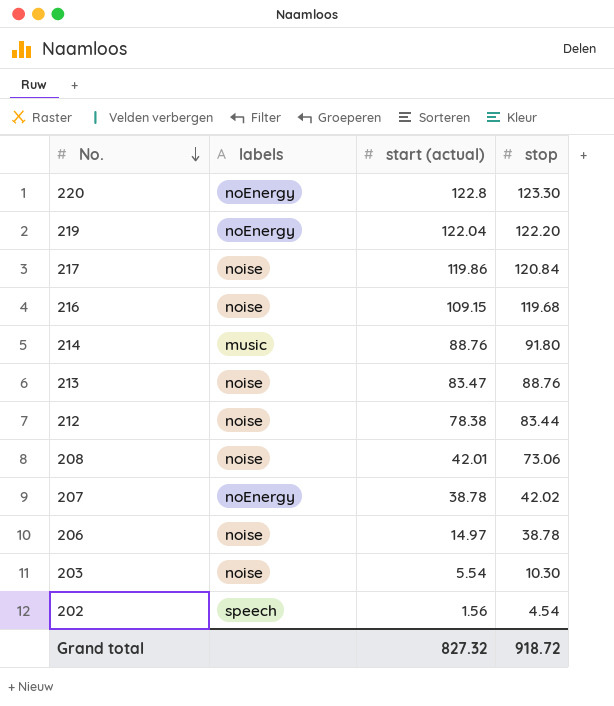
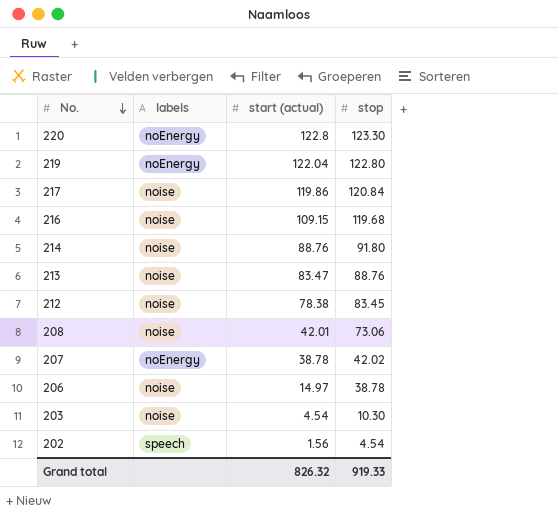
219 | stop: 122.20 -> 122.80
214 | labels: music -> noise
212 | stop: 83.44 -> 83.45
203 | start (actual): 5.54 -> 4.54
Grand total | start (actual): 827.32 -> 826.32
Grand total | stop: 918.72 -> 919.33

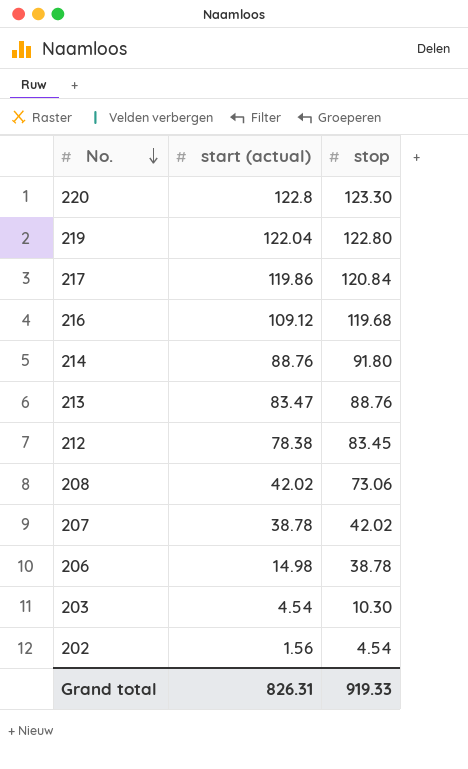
column labels | position: 2 -> none
216 | start (actual): 109.15 -> 109.12
208 | start (actual): 42.01 -> 42.02
206 | start (actual): 14.97 -> 14.98
Grand total | start (actual): 826.32 -> 826.31

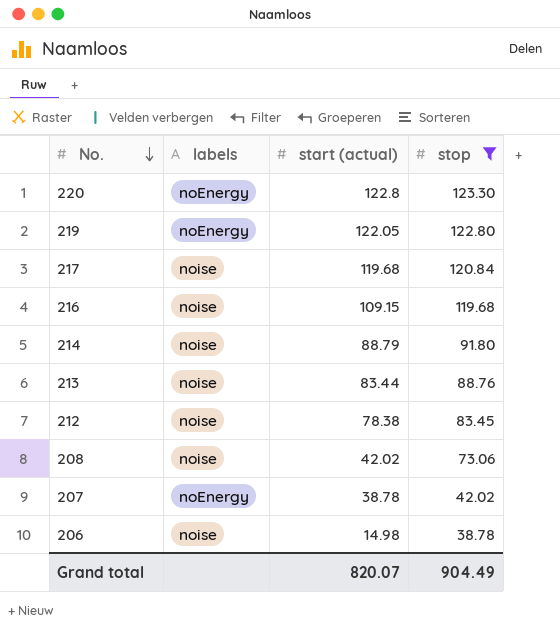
filter: none -> stop >= 38.78
column labels | position: none -> 2
219 | start (actual): 122.04 -> 122.05
217 | start (actual): 119.86 -> 119.68
216 | start (actual): 109.12 -> 109.15
214 | start (actual): 88.76 -> 88.79
213 | start (actual): 83.47 -> 83.44
Grand total | start (actual): 826.31 -> 820.07
Grand total | stop: 919.33 -> 904.49

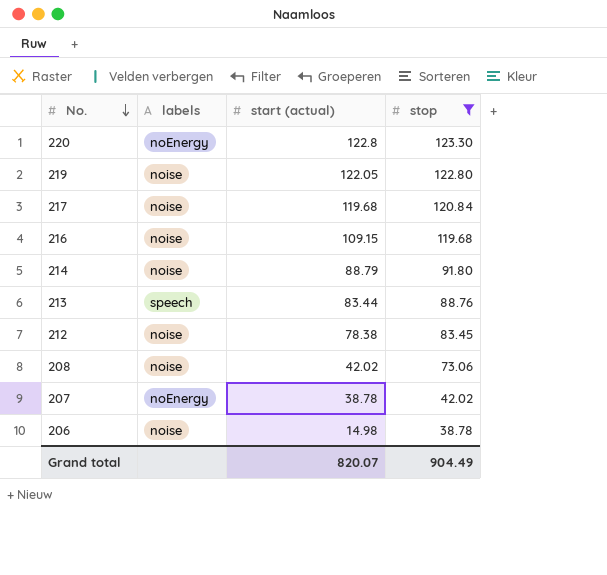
219 | labels: noEnergy -> noise
213 | labels: noise -> speech

